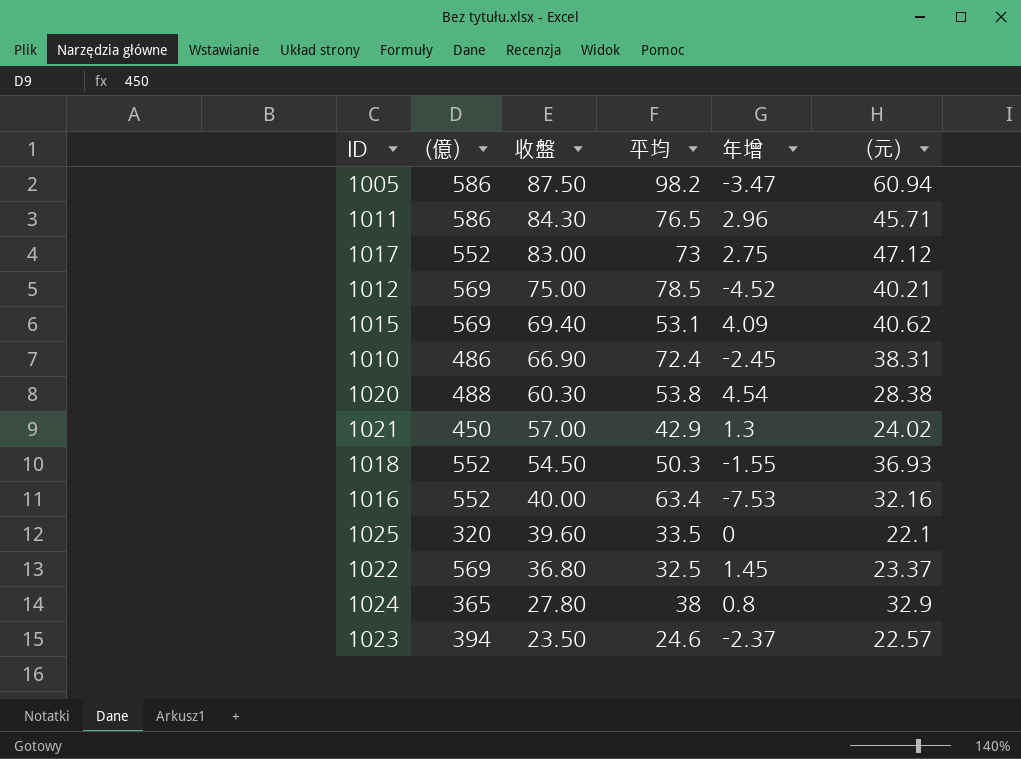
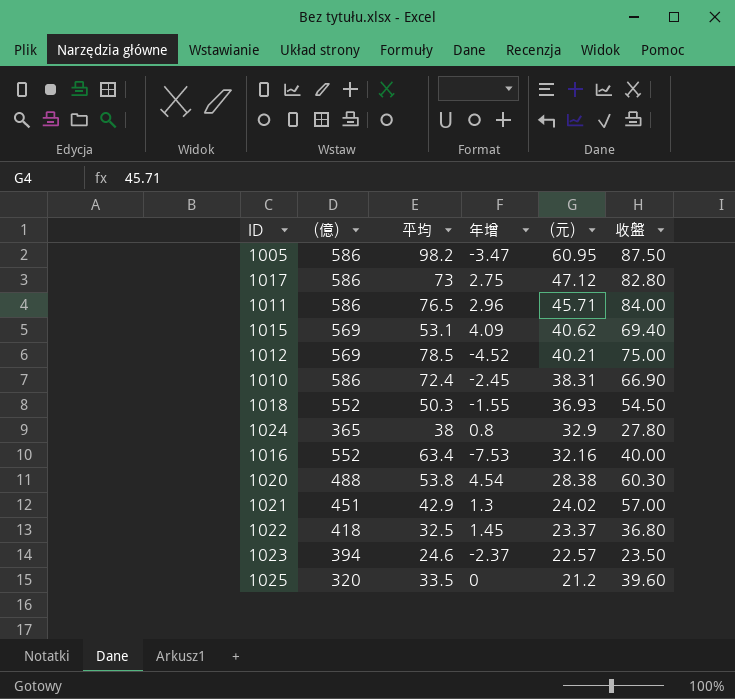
row order: 收盤 descending -> (元) descending
column 收盤 | position: 3 -> 6
1005 | (元): 60.94 -> 60.95
1017 | (億): 552 -> 586
1017 | 收盤: 83.00 -> 82.80
1011 | 收盤: 84.30 -> 84.00
1010 | (億): 486 -> 586
1021 | (億): 450 -> 451
1022 | (億): 569 -> 418
1025 | (元): 22.1 -> 21.2

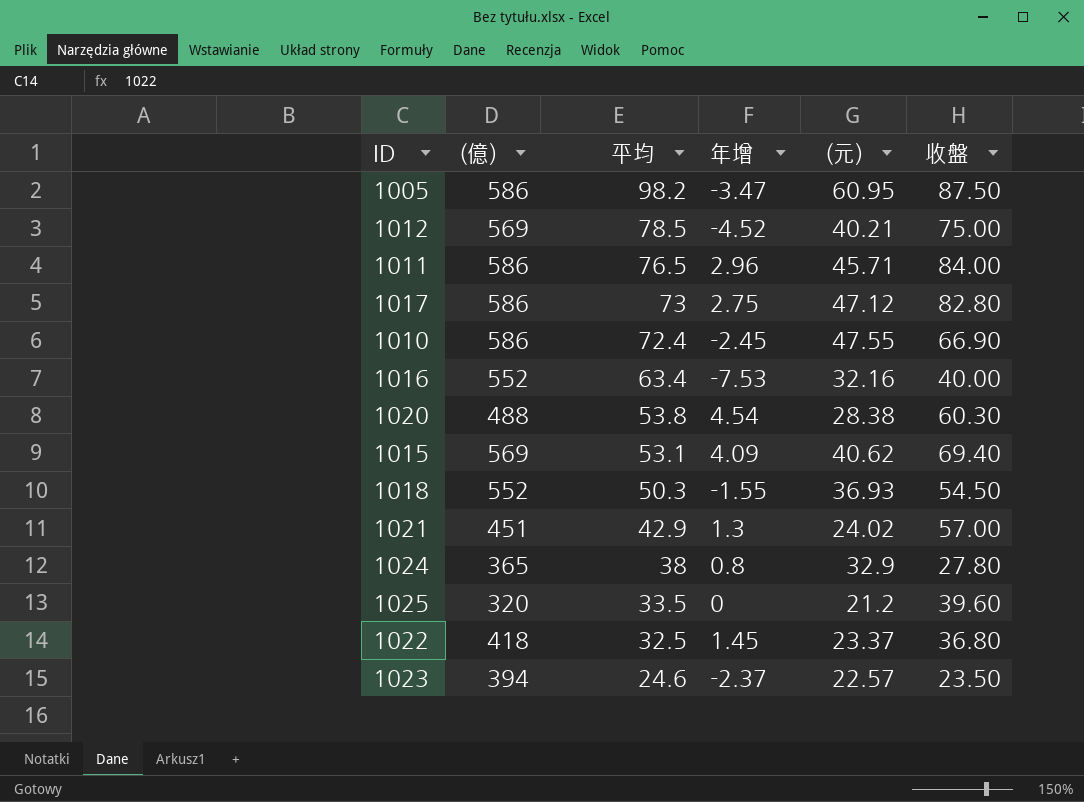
row order: (元) descending -> 平均 descending
1010 | (元): 38.31 -> 47.55

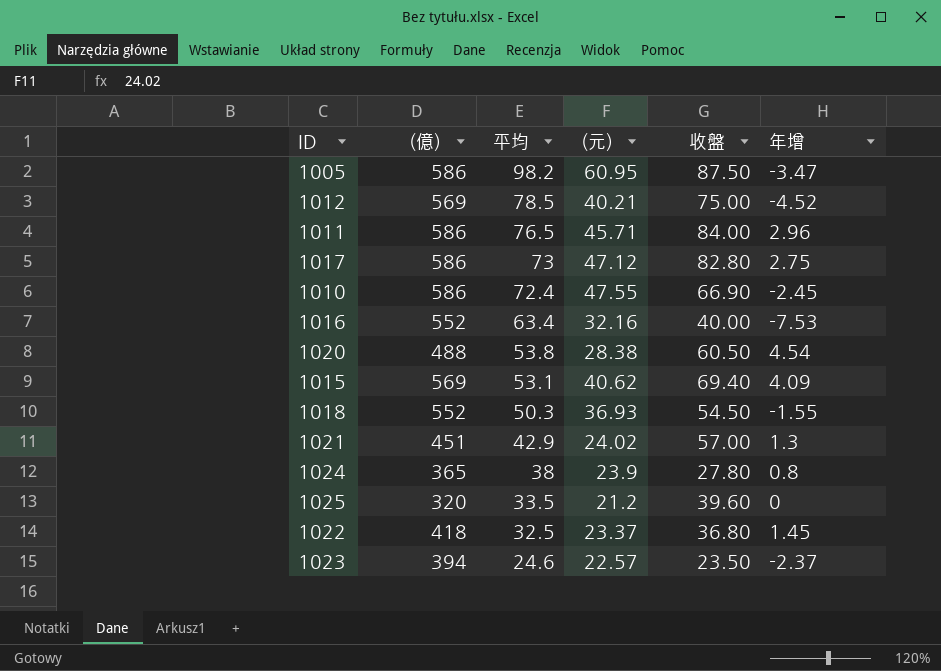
column 年增 | position: 4 -> 6
1020 | 收盤: 60.30 -> 60.50
1024 | (元): 32.9 -> 23.9

